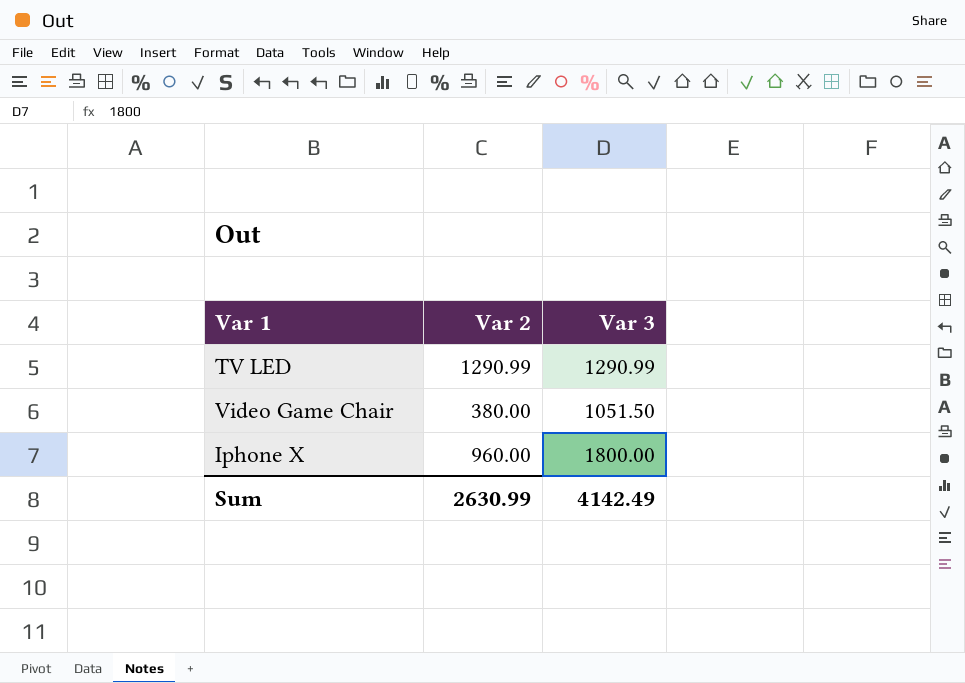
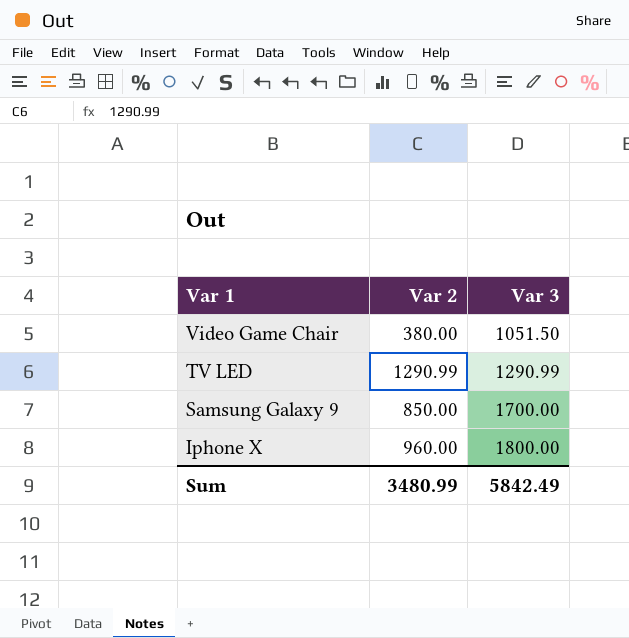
row order: none -> Var 1 descending
row Samsung Galaxy 9: none -> 850.00 | 1700.00
Sum | Var 2: 2630.99 -> 3480.99
Sum | Var 3: 4142.49 -> 5842.49

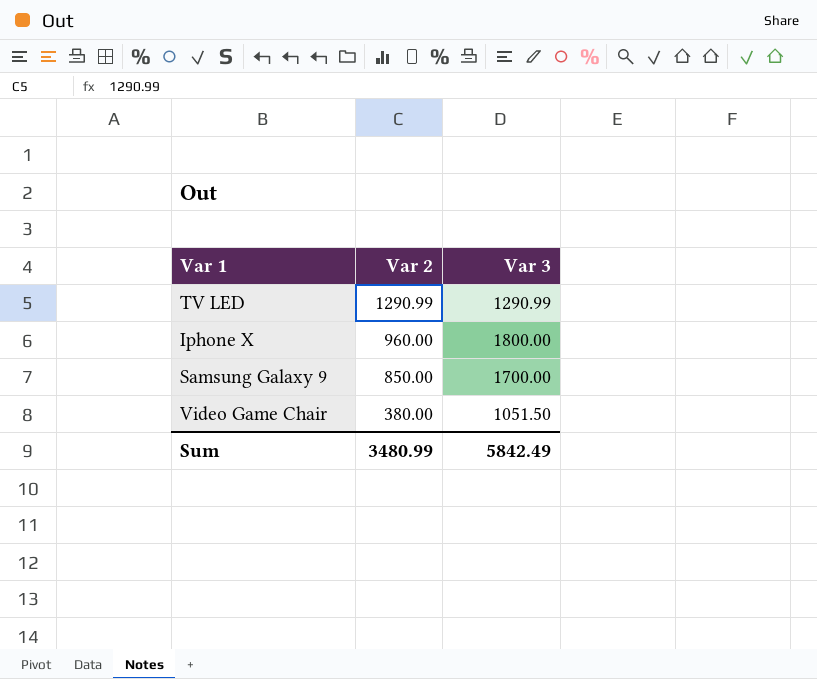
row order: Var 1 descending -> Var 2 descending

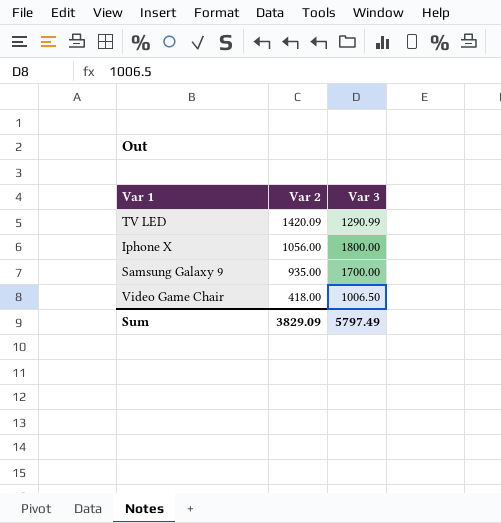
TV LED | Var 2: 1290.99 -> 1420.09
Iphone X | Var 2: 960.00 -> 1056.00
Samsung Galaxy 9 | Var 2: 850.00 -> 935.00
Video Game Chair | Var 2: 380.00 -> 418.00
Video Game Chair | Var 3: 1051.50 -> 1006.50
Sum | Var 2: 3480.99 -> 3829.09
Sum | Var 3: 5842.49 -> 5797.49

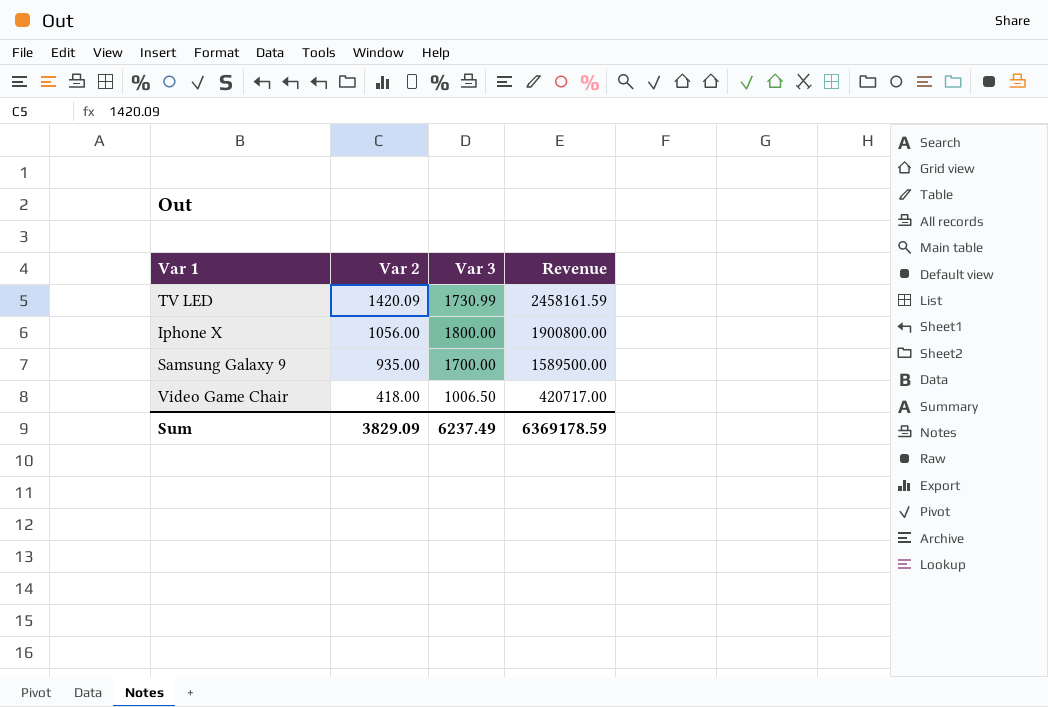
column Revenue | formula: none -> [Var 2] * [Var 3]
TV LED | Var 3: 1290.99 -> 1730.99
Sum | Var 3: 5797.49 -> 6237.49

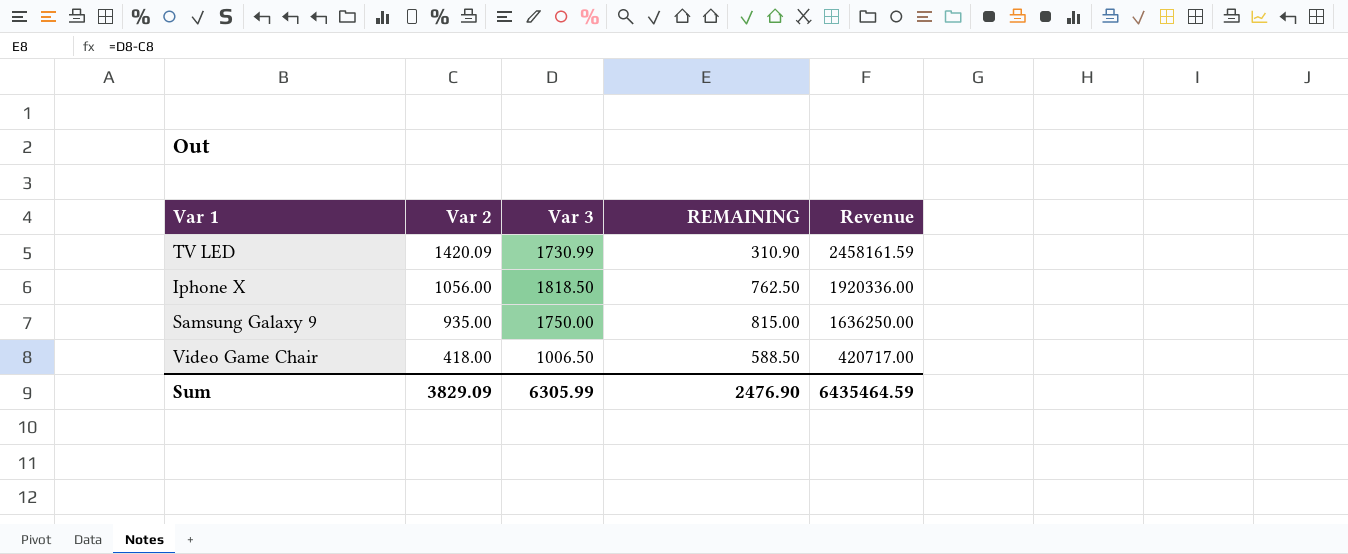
column REMAINING | formula: none -> [Var 3] - [Var 2]
Iphone X | Var 3: 1800.00 -> 1818.50
Iphone X | Revenue: 1900800.00 -> 1920336.00
Samsung Galaxy 9 | Var 3: 1700.00 -> 1750.00
Samsung Galaxy 9 | Revenue: 1589500.00 -> 1636250.00
Sum | Var 3: 6237.49 -> 6305.99
Sum | Revenue: 6369178.59 -> 6435464.59

